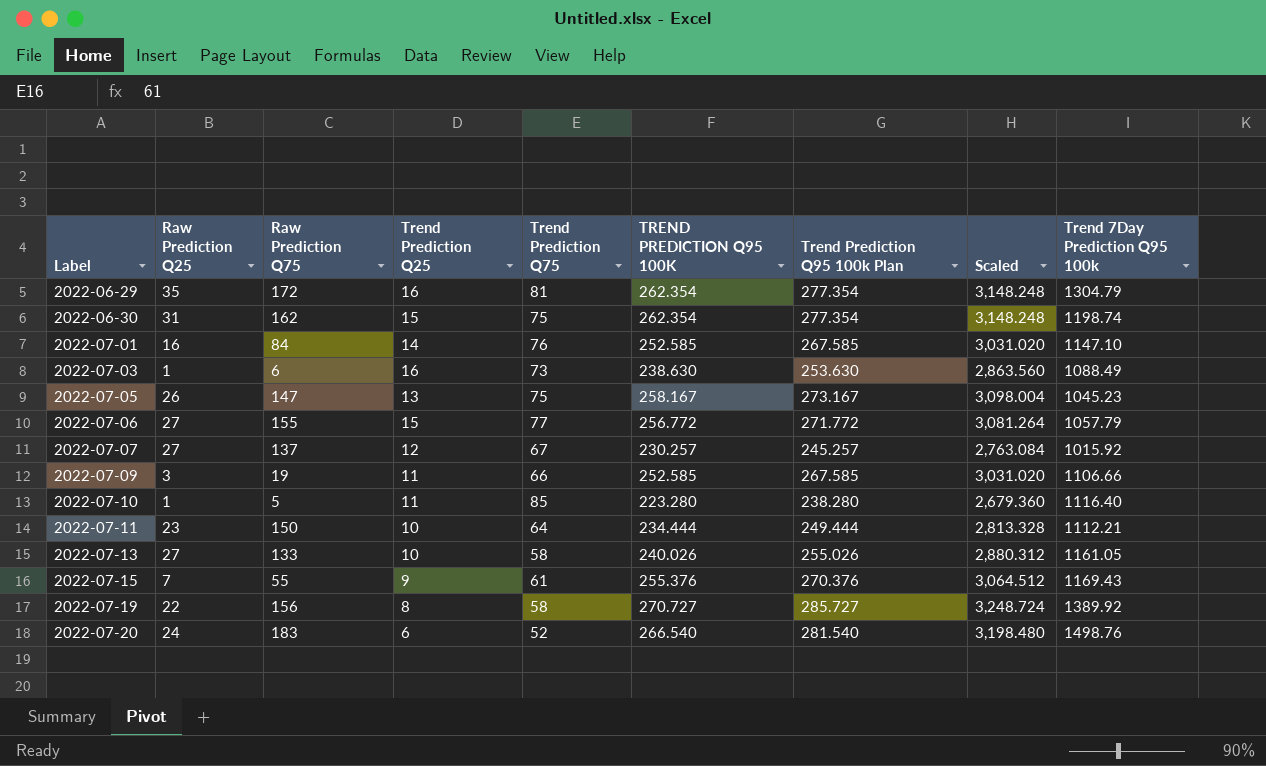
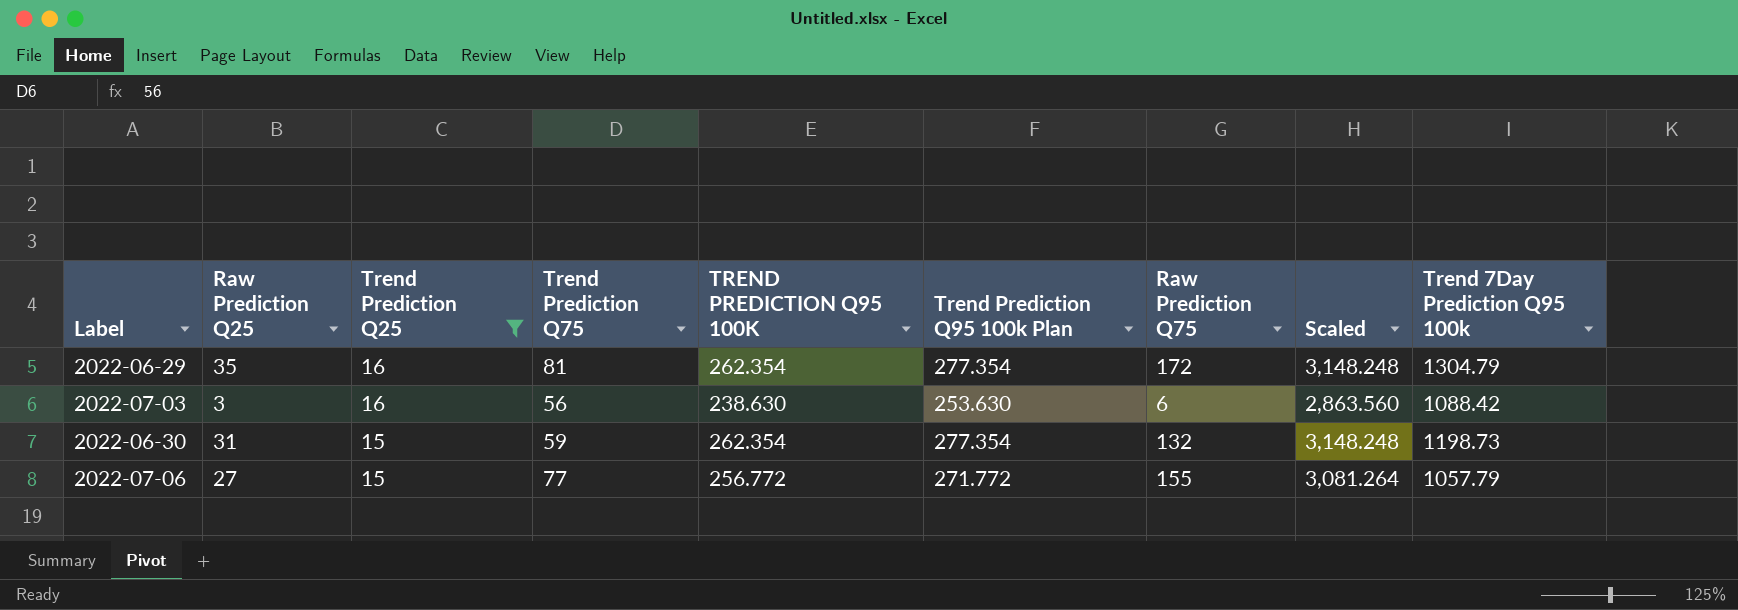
filter: none -> Trend Prediction Q25 >= 15
row order: Label ascending -> Trend Prediction Q25 descending
column Raw Prediction Q75 | position: 3 -> 7
2022-07-03 | Raw Prediction Q25: 1 -> 3
2022-07-03 | Trend Prediction Q75: 73 -> 56
2022-07-03 | Trend 7Day Prediction Q95 100k: 1088.49 -> 1088.42
2022-06-30 | Trend Prediction Q75: 75 -> 59
2022-06-30 | Raw Prediction Q75: 162 -> 132
2022-06-30 | Trend 7Day Prediction Q95 100k: 1198.74 -> 1198.73

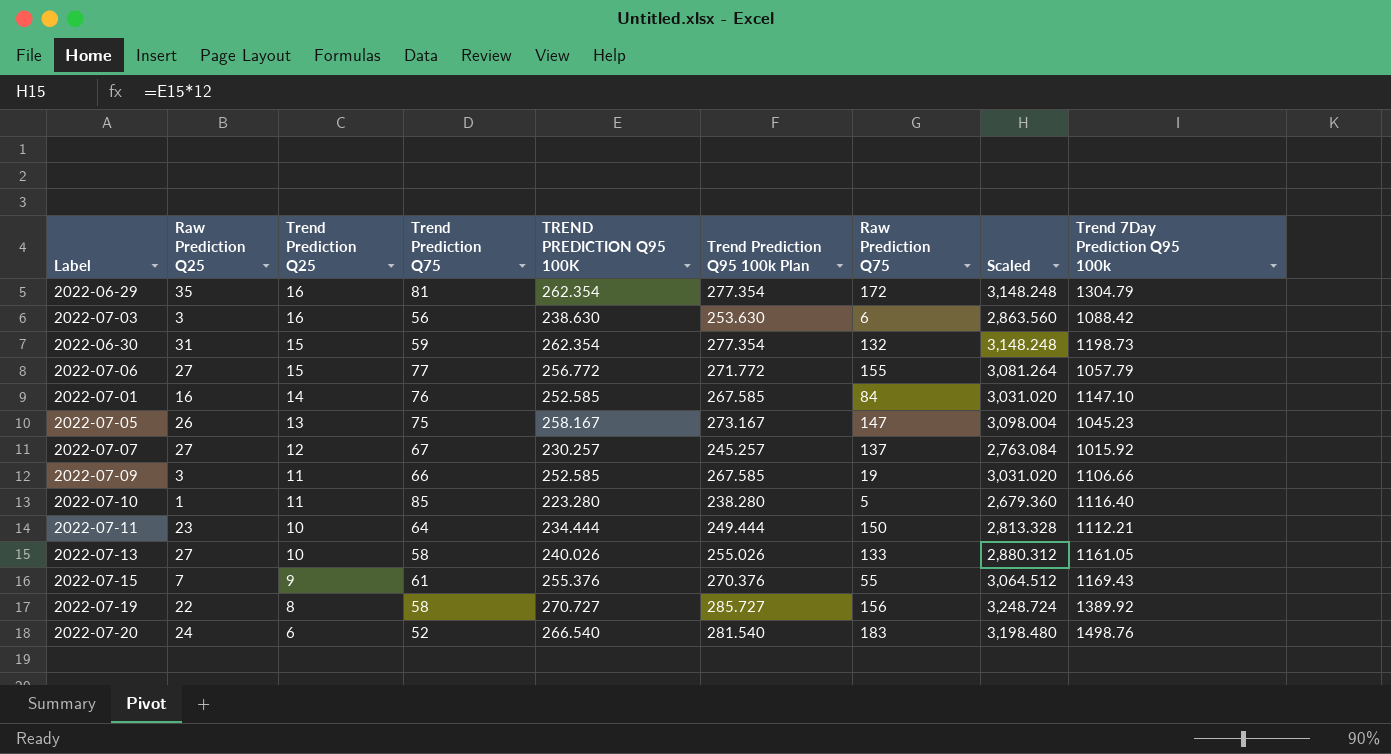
filter: Trend Prediction Q25 >= 15 -> none

